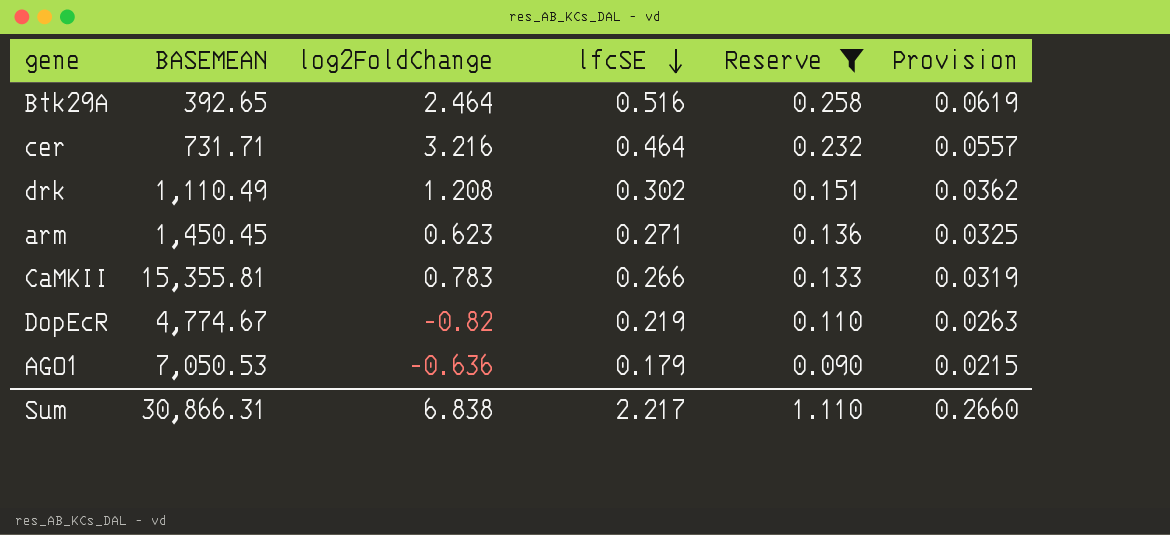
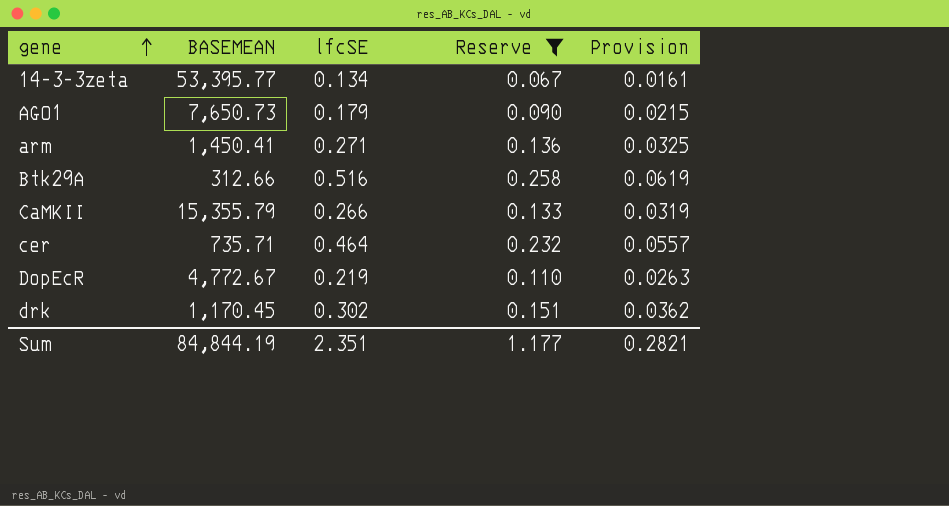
row order: lfcSE descending -> gene ascending
column log2FoldChange | position: 3 -> none
row 14-3-3zeta: none -> 53,395.77 | 0.134 | 0.067 | 0.0161
AGO1 | BASEMEAN: 7,050.53 -> 7,650.73
arm | BASEMEAN: 1,450.45 -> 1,450.41
Btk29A | BASEMEAN: 392.65 -> 312.66
CaMKII | BASEMEAN: 15,355.81 -> 15,355.79
cer | BASEMEAN: 731.71 -> 735.71
DopEcR | BASEMEAN: 4,774.67 -> 4,772.67
drk | BASEMEAN: 1,110.49 -> 1,170.45
Sum | BASEMEAN: 30,866.31 -> 84,844.19
Sum | lfcSE: 2.217 -> 2.351
Sum | Reserve: 1.110 -> 1.177
Sum | Provision: 0.2660 -> 0.2821

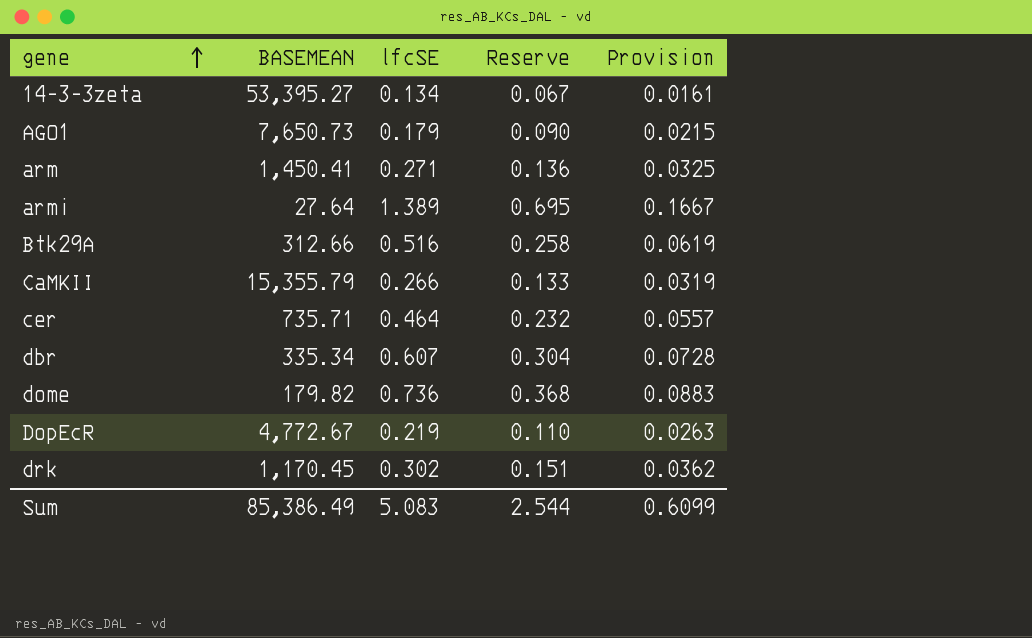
filter: Reserve <= 0.258 -> none
14-3-3zeta | BASEMEAN: 53,395.77 -> 53,395.27
Sum | BASEMEAN: 84,844.19 -> 85,386.49
Sum | lfcSE: 2.351 -> 5.083
Sum | Reserve: 1.177 -> 2.544
Sum | Provision: 0.2821 -> 0.6099

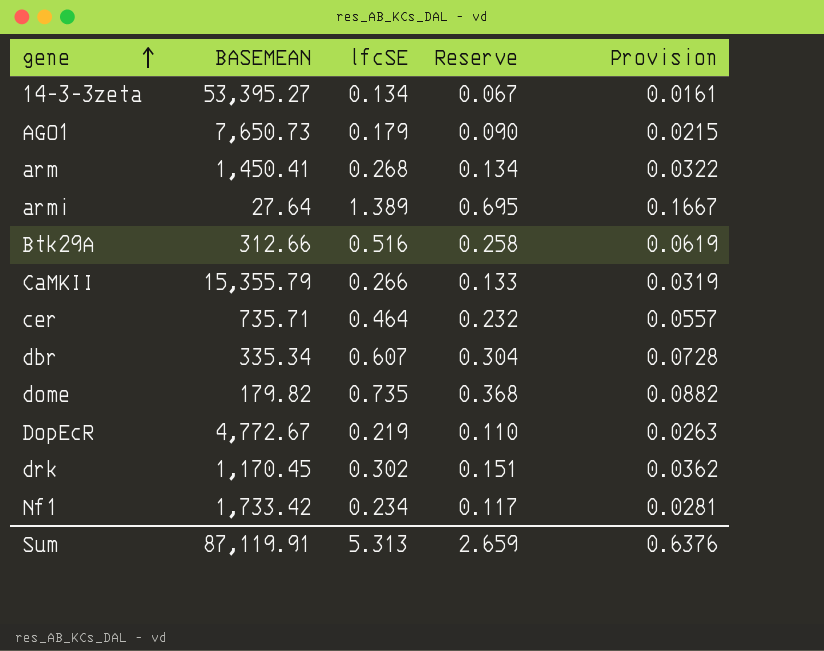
arm | lfcSE: 0.271 -> 0.268
arm | Reserve: 0.136 -> 0.134
arm | Provision: 0.0325 -> 0.0322
dome | lfcSE: 0.736 -> 0.735
dome | Provision: 0.0883 -> 0.0882
row Nf1: none -> 1,733.42 | 0.234 | 0.117 | 0.0281
Sum | BASEMEAN: 85,386.49 -> 87,119.91
Sum | lfcSE: 5.083 -> 5.313
Sum | Reserve: 2.544 -> 2.659
Sum | Provision: 0.6099 -> 0.6376

